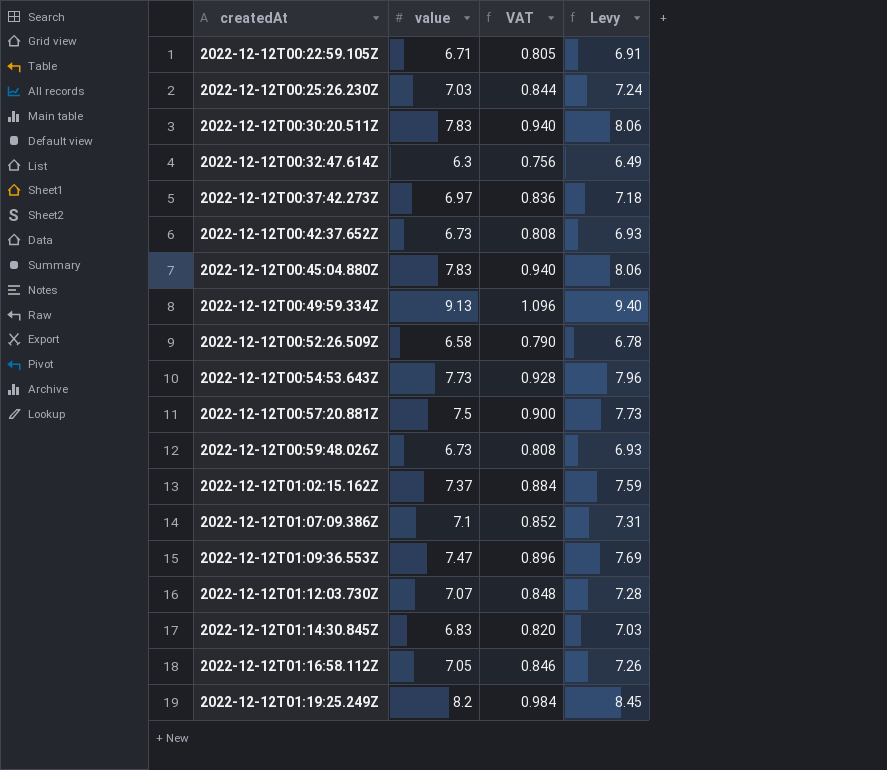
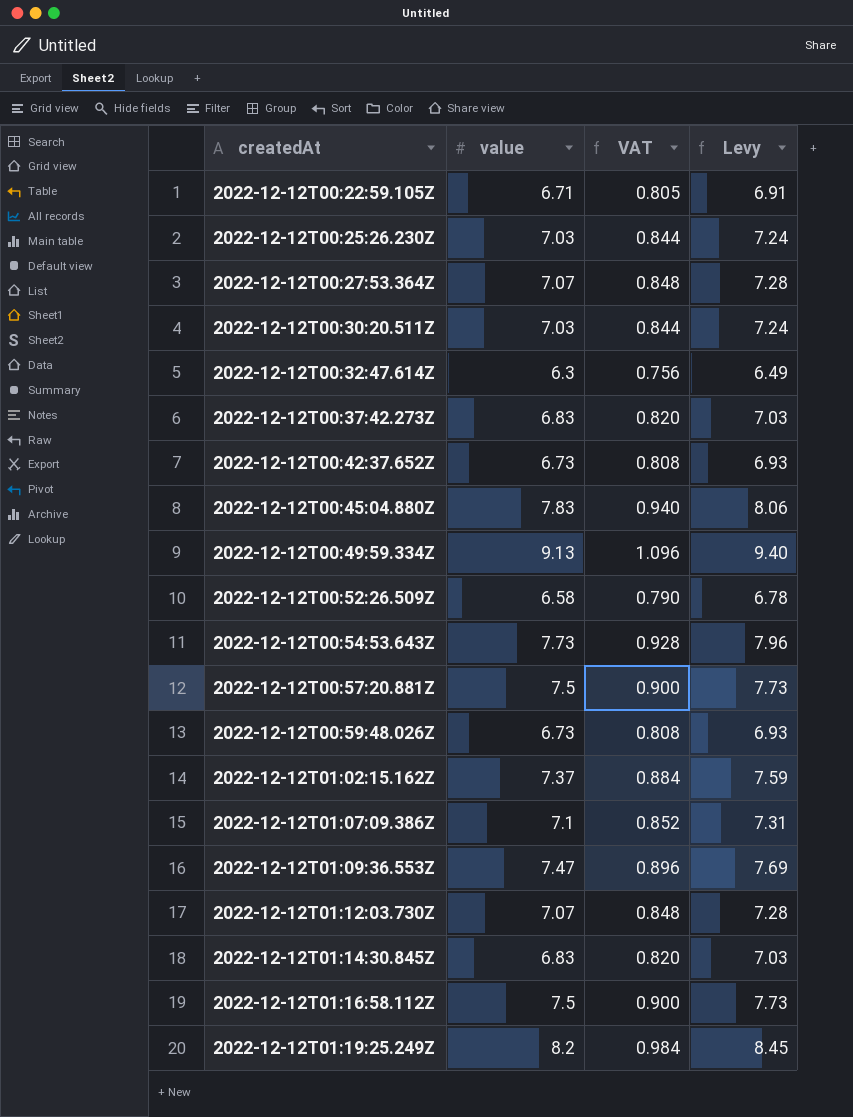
row 2022-12-12T00:27:53.364Z: none -> 7.07 | 0.848 | 7.28
2022-12-12T00:30:20.511Z | value: 7.83 -> 7.03
2022-12-12T00:30:20.511Z | VAT: 0.940 -> 0.844
2022-12-12T00:30:20.511Z | Levy: 8.06 -> 7.24
2022-12-12T00:37:42.273Z | value: 6.97 -> 6.83
2022-12-12T00:37:42.273Z | VAT: 0.836 -> 0.820
2022-12-12T00:37:42.273Z | Levy: 7.18 -> 7.03
2022-12-12T01:16:58.112Z | value: 7.05 -> 7.5
2022-12-12T01:16:58.112Z | VAT: 0.846 -> 0.900
2022-12-12T01:16:58.112Z | Levy: 7.26 -> 7.73

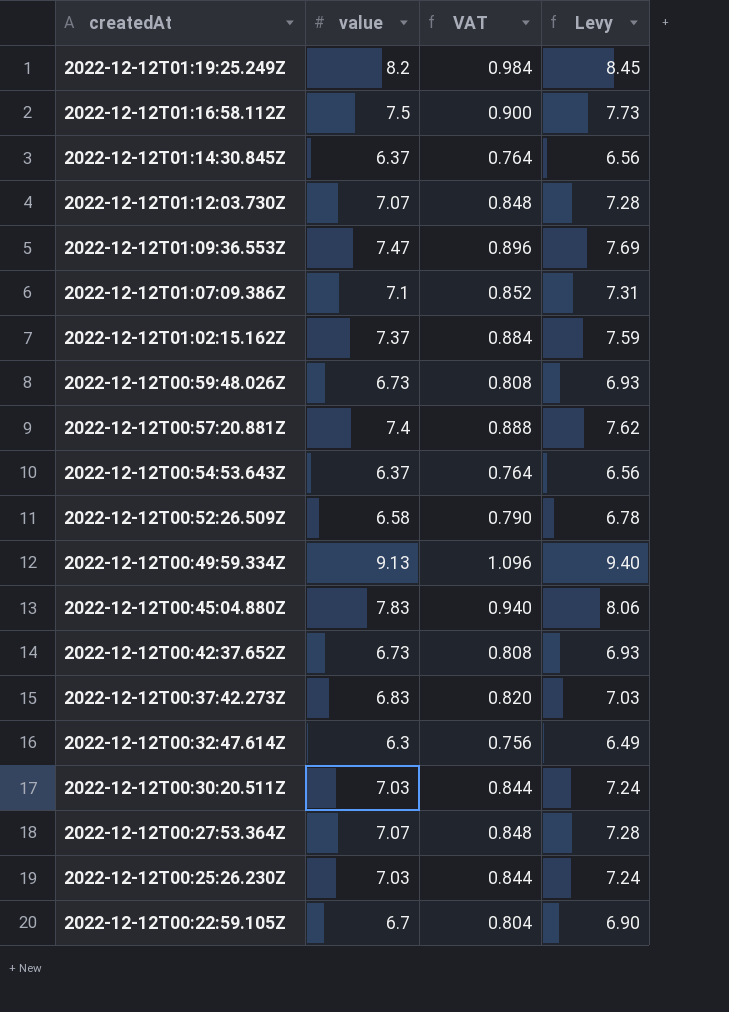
row order: createdAt ascending -> createdAt descending
2022-12-12T01:14:30.845Z | value: 6.83 -> 6.37
2022-12-12T01:14:30.845Z | VAT: 0.820 -> 0.764
2022-12-12T01:14:30.845Z | Levy: 7.03 -> 6.56
2022-12-12T00:57:20.881Z | value: 7.5 -> 7.4
2022-12-12T00:57:20.881Z | VAT: 0.900 -> 0.888
2022-12-12T00:57:20.881Z | Levy: 7.73 -> 7.62
2022-12-12T00:54:53.643Z | value: 7.73 -> 6.37
2022-12-12T00:54:53.643Z | VAT: 0.928 -> 0.764
2022-12-12T00:54:53.643Z | Levy: 7.96 -> 6.56
2022-12-12T00:22:59.105Z | value: 6.71 -> 6.7
2022-12-12T00:22:59.105Z | VAT: 0.805 -> 0.804
2022-12-12T00:22:59.105Z | Levy: 6.91 -> 6.90

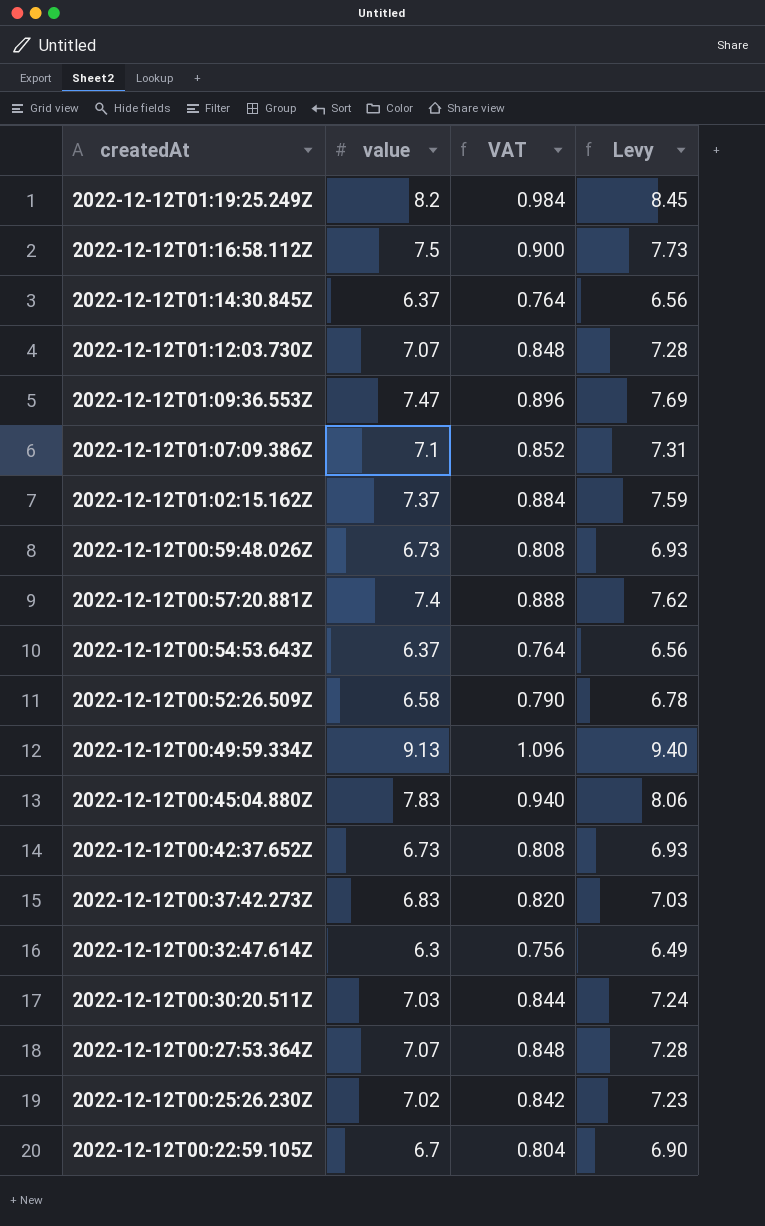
2022-12-12T00:25:26.230Z | value: 7.03 -> 7.02
2022-12-12T00:25:26.230Z | VAT: 0.844 -> 0.842
2022-12-12T00:25:26.230Z | Levy: 7.24 -> 7.23

